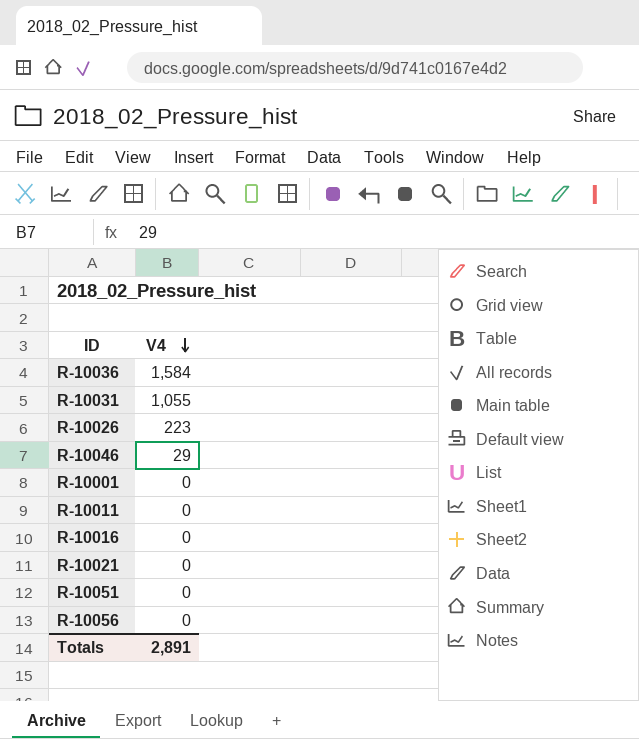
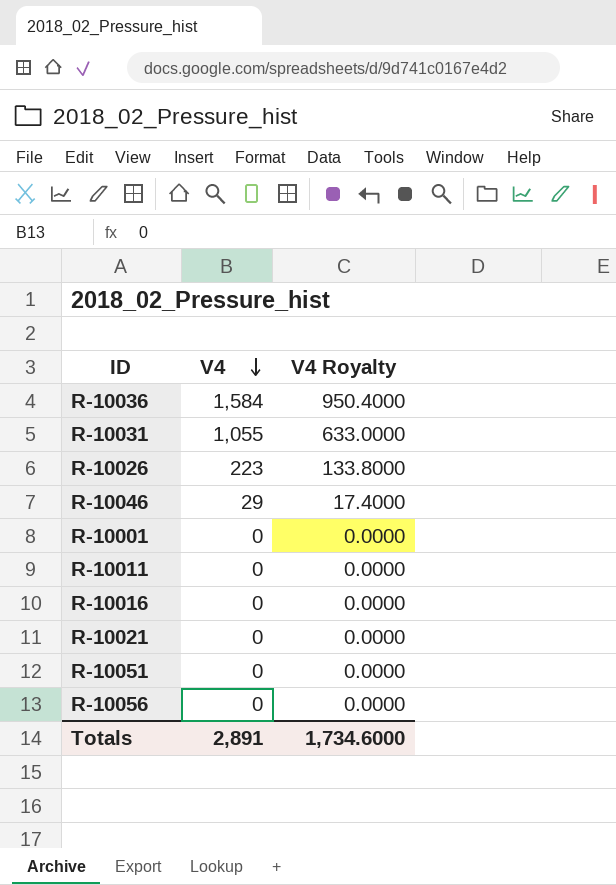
column V4 Royalty | formula: none -> [V4] * 0.6

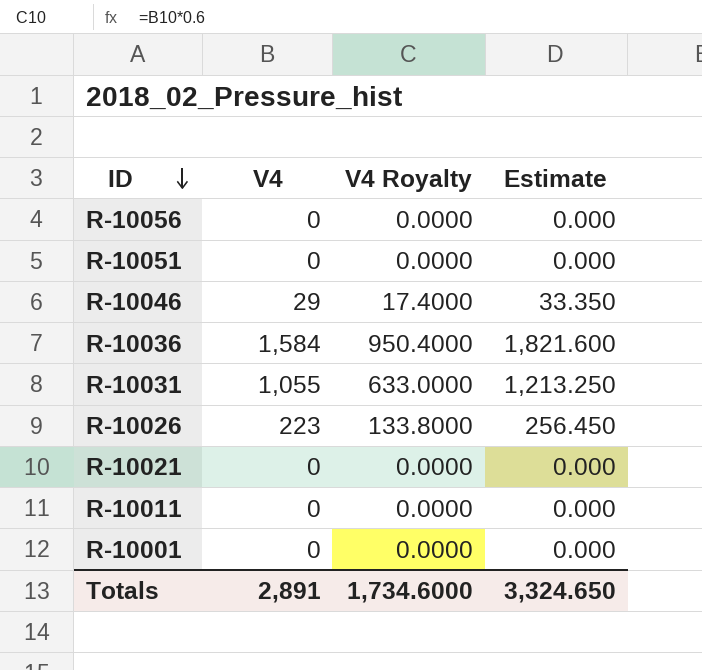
row order: V4 descending -> ID descending
column Estimate | formula: none -> [V4] * 1.15
row R-10016: 0 | 0.0000 -> none

